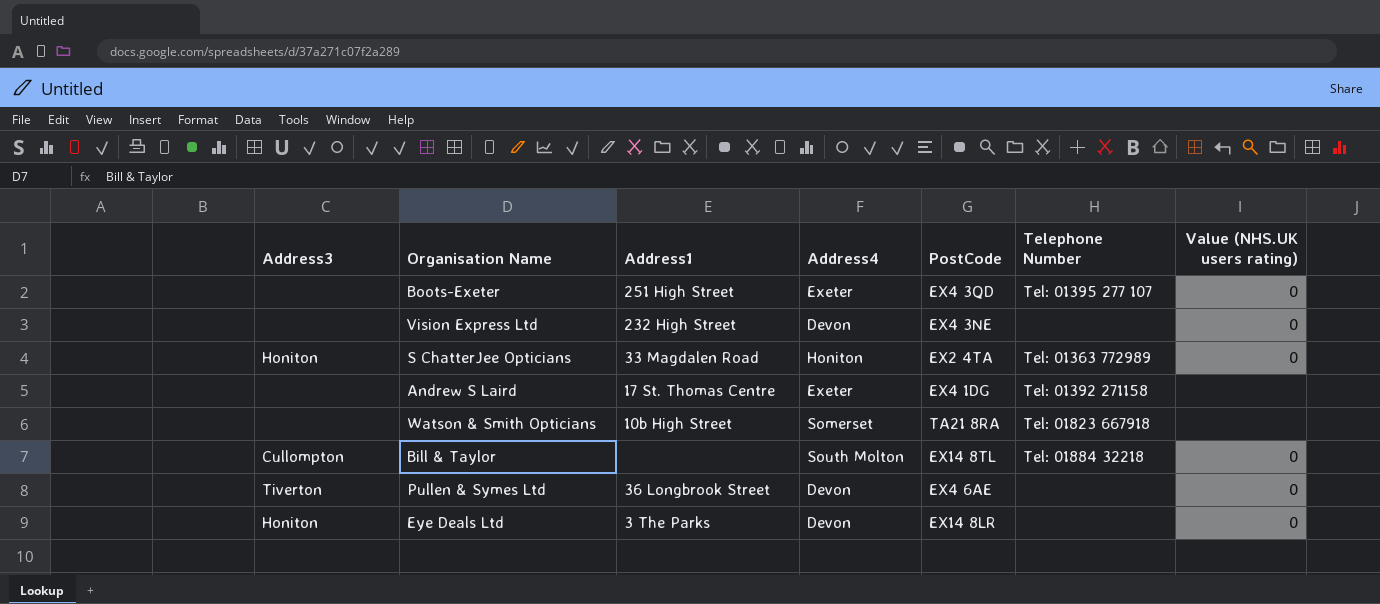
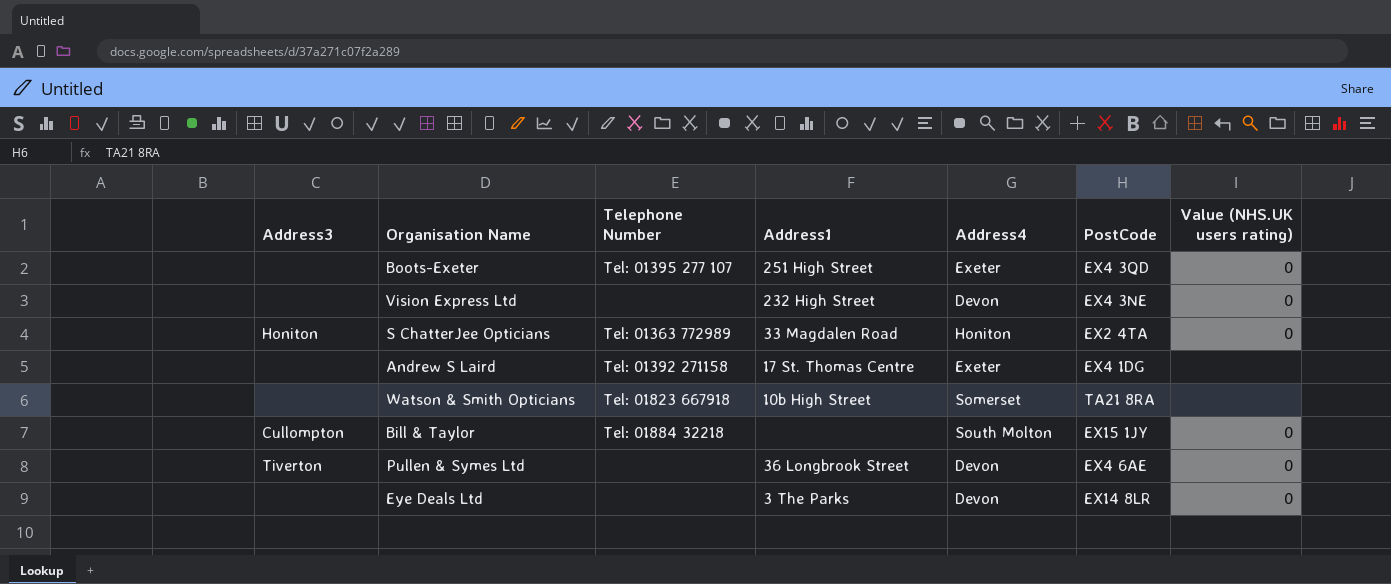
column Telephone Number | position: 6 -> 3
Bill & Taylor | PostCode: EX14 8TL -> EX15 1JY
Eye Deals Ltd | Address3: Honiton -> none

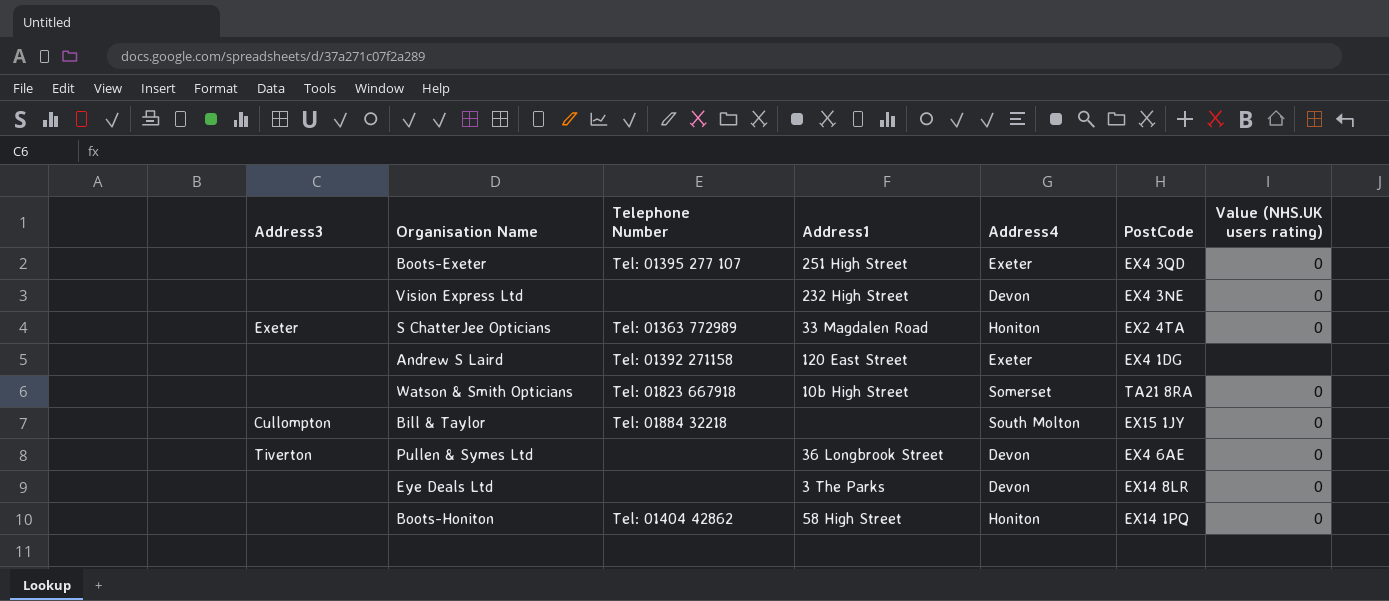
S ChatterJee Opticians | Address3: Honiton -> Exeter
Andrew S Laird | Address1: 17 St. Thomas Centre -> 120 East Street
Watson & Smith Opticians | Value (NHS.UK users rating): none -> 0
row Boots-Honiton: none -> none | Tel: 01404 42862 | 58 High Street | Honiton | EX14 1PQ | 0

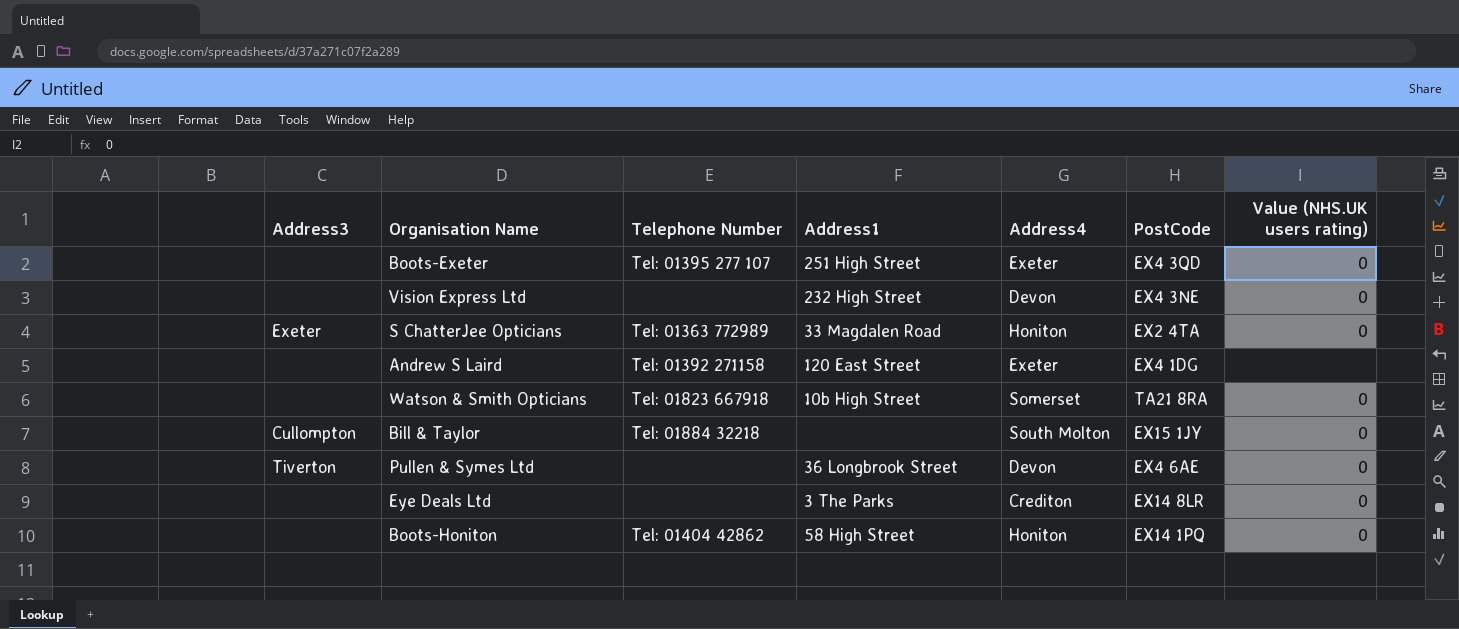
Eye Deals Ltd | Address4: Devon -> Crediton

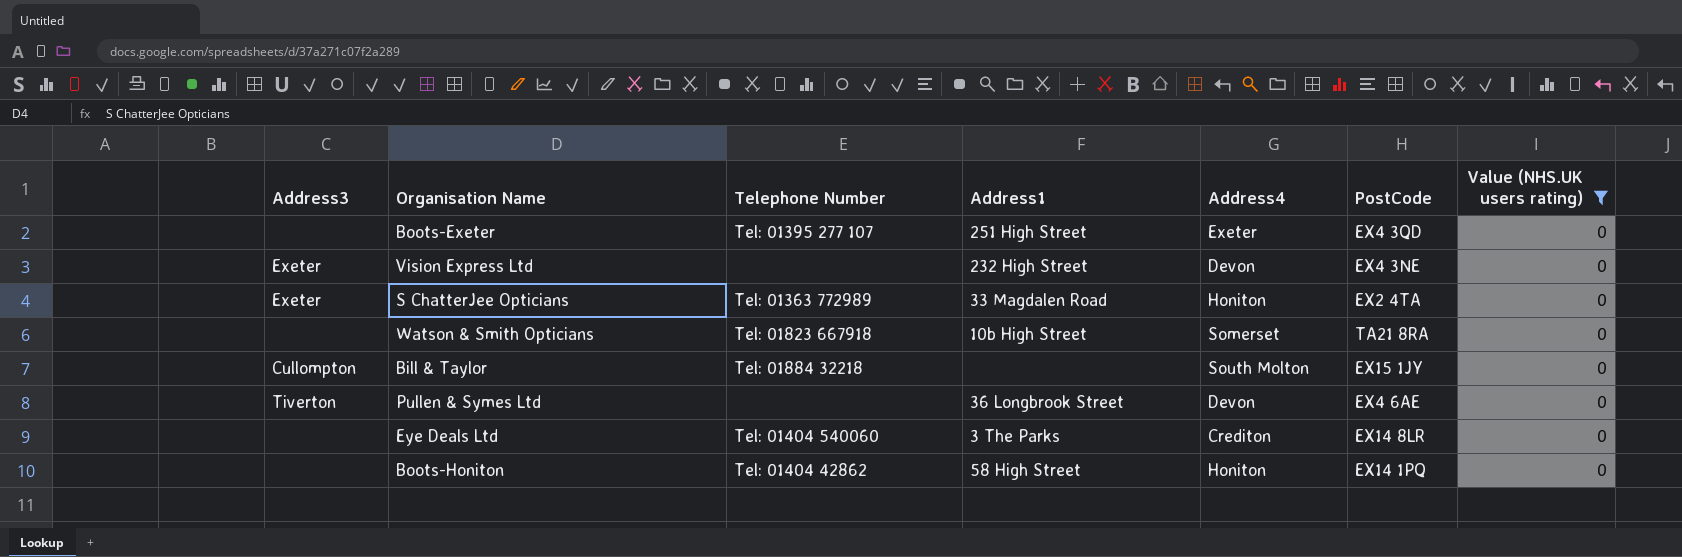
filter: none -> Value (NHS.UK users rating) = 0
Vision Express Ltd | Address3: none -> Exeter
Eye Deals Ltd | Telephone Number: none -> Tel: 01404 540060

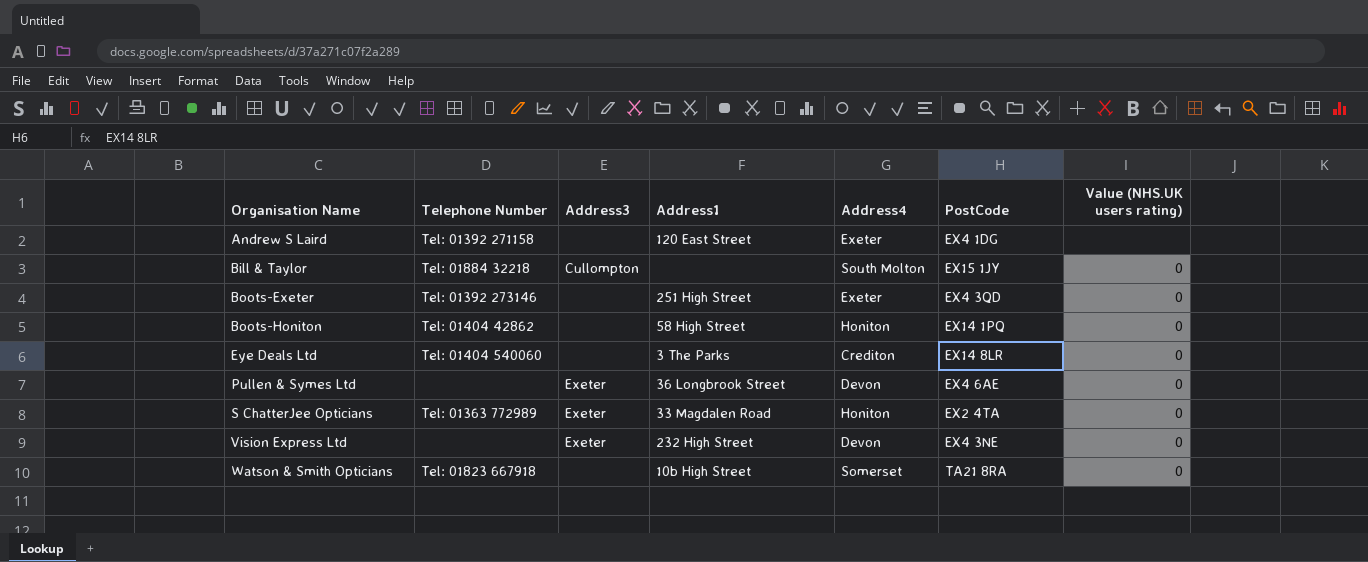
filter: Value (NHS.UK users rating) = 0 -> none
row order: none -> Organisation Name ascending
column Address3 | position: 1 -> 3
Boots-Exeter | Telephone Number: Tel: 01395 277 107 -> Tel: 01392 273146
Pullen & Symes Ltd | Address3: Tiverton -> Exeter

